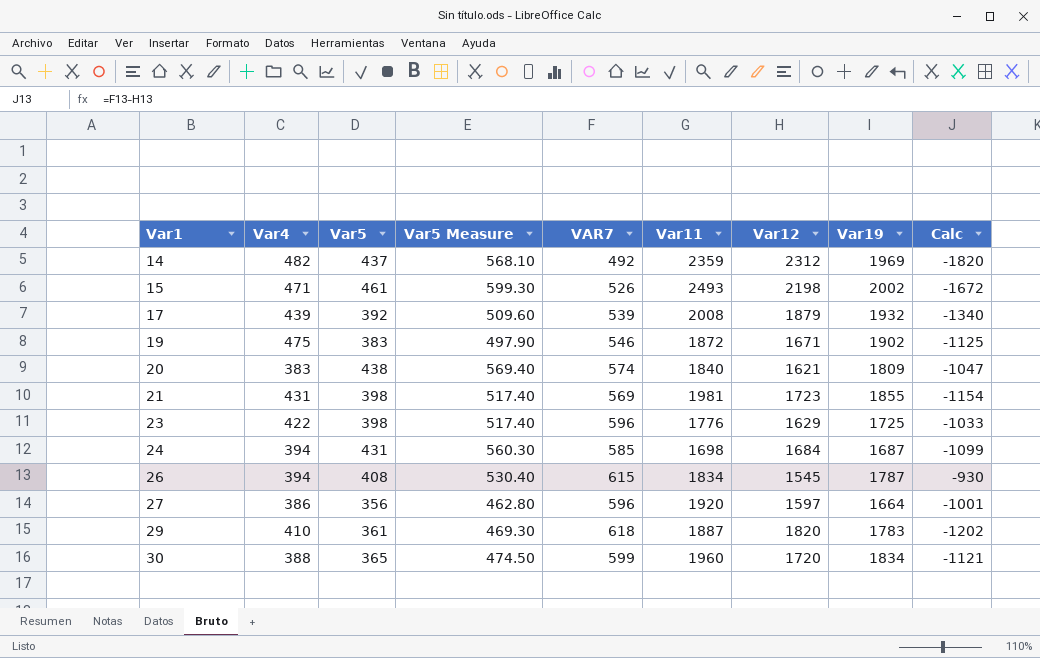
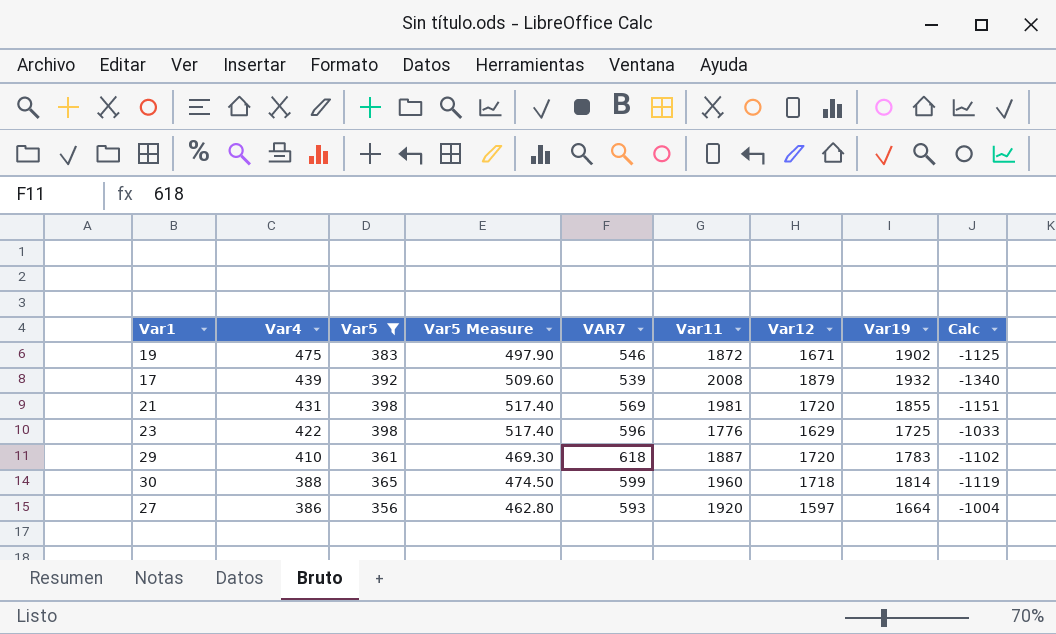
filter: none -> Var5 <= 398
row order: Var1 ascending -> Var4 descending
21 | Var12: 1723 -> 1720
21 | Calc: -1154 -> -1151
29 | Var12: 1820 -> 1720
29 | Calc: -1202 -> -1102
30 | Var12: 1720 -> 1718
30 | Var19: 1834 -> 1814
30 | Calc: -1121 -> -1119
27 | VAR7: 596 -> 593
27 | Calc: -1001 -> -1004

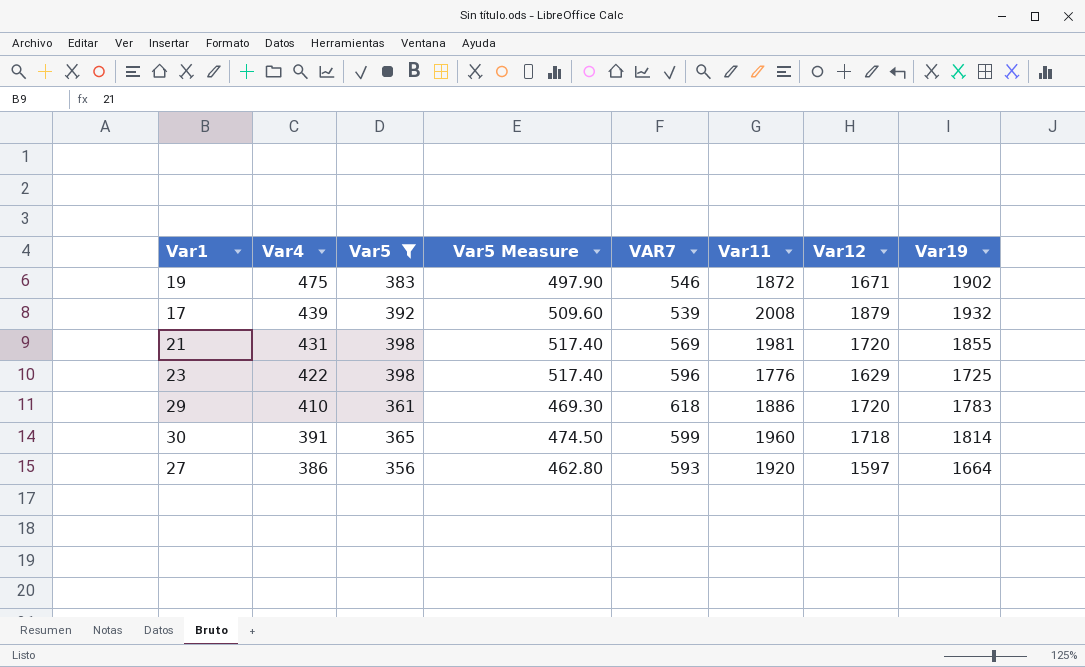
column Calc | formula: [VAR7] - [Var12] -> none
29 | Var11: 1887 -> 1886
30 | Var4: 388 -> 391

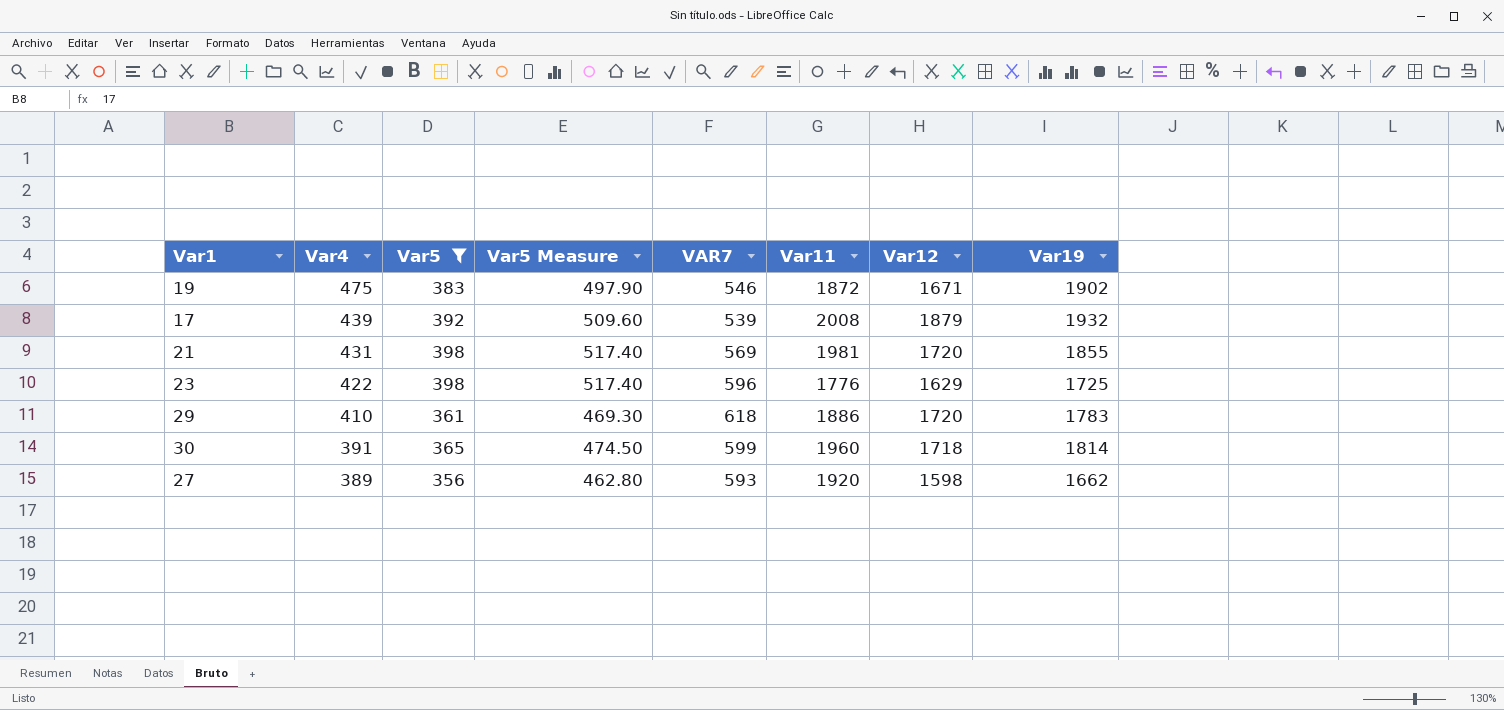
27 | Var4: 386 -> 389
27 | Var12: 1597 -> 1598
27 | Var19: 1664 -> 1662

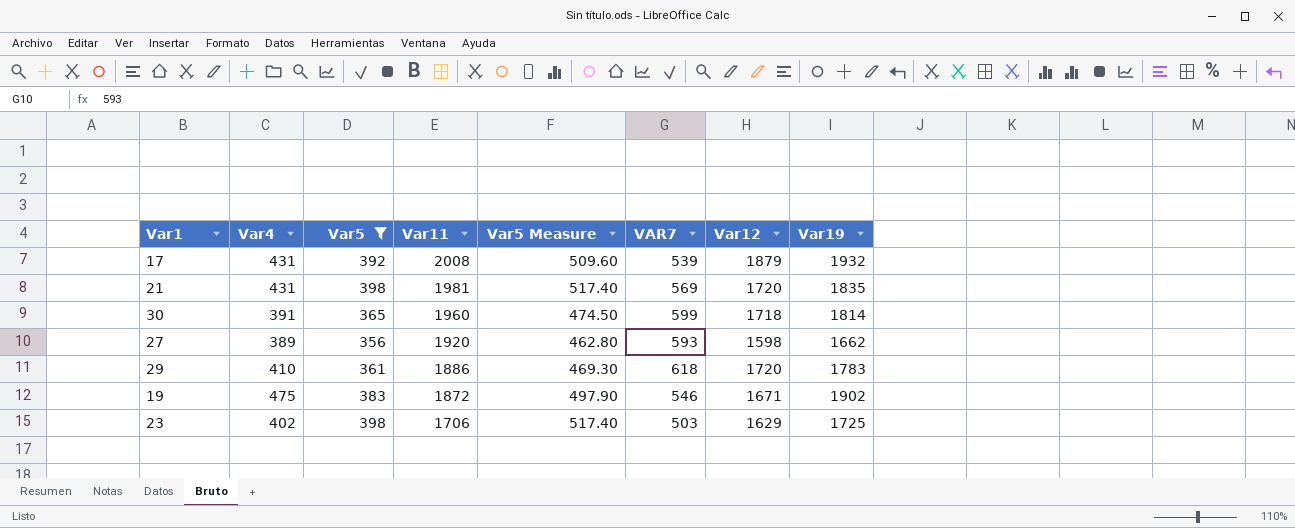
row order: Var4 descending -> Var11 descending
column Var11 | position: 6 -> 4
17 | Var4: 439 -> 431
21 | Var19: 1855 -> 1835
23 | Var4: 422 -> 402
23 | Var11: 1776 -> 1706
23 | VAR7: 596 -> 503

